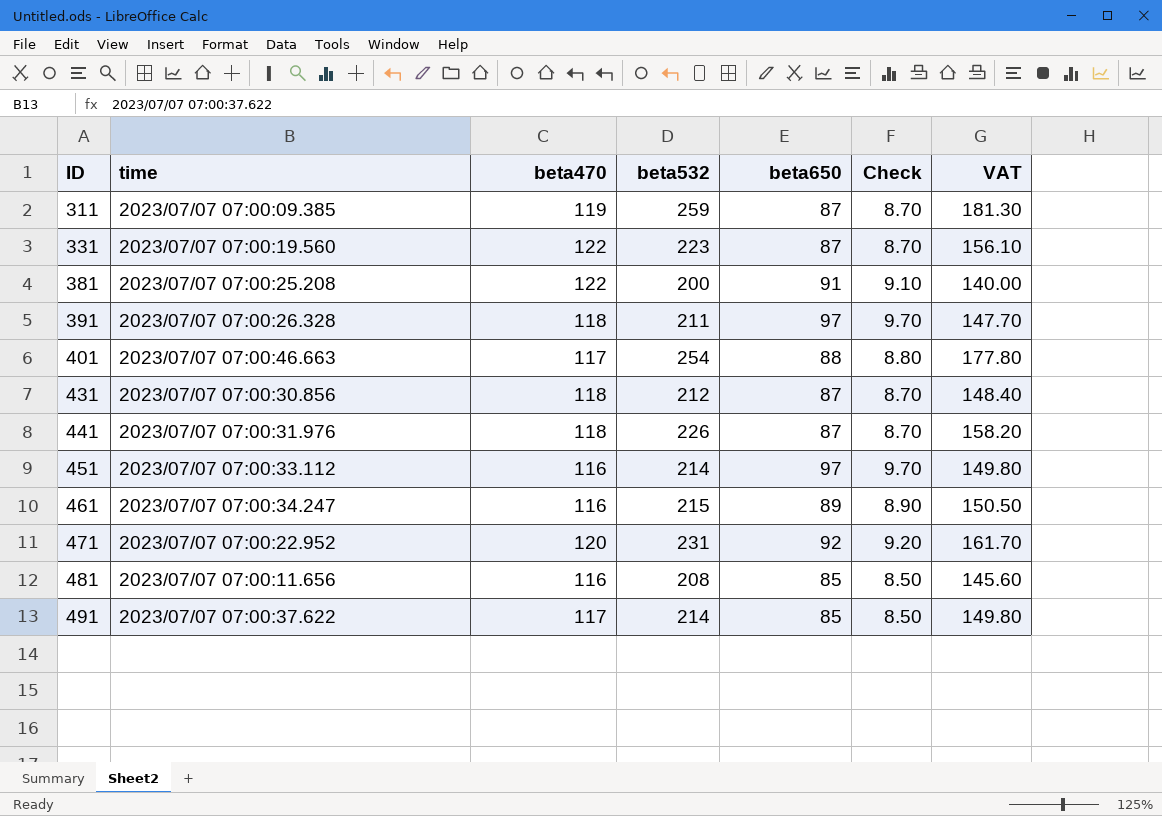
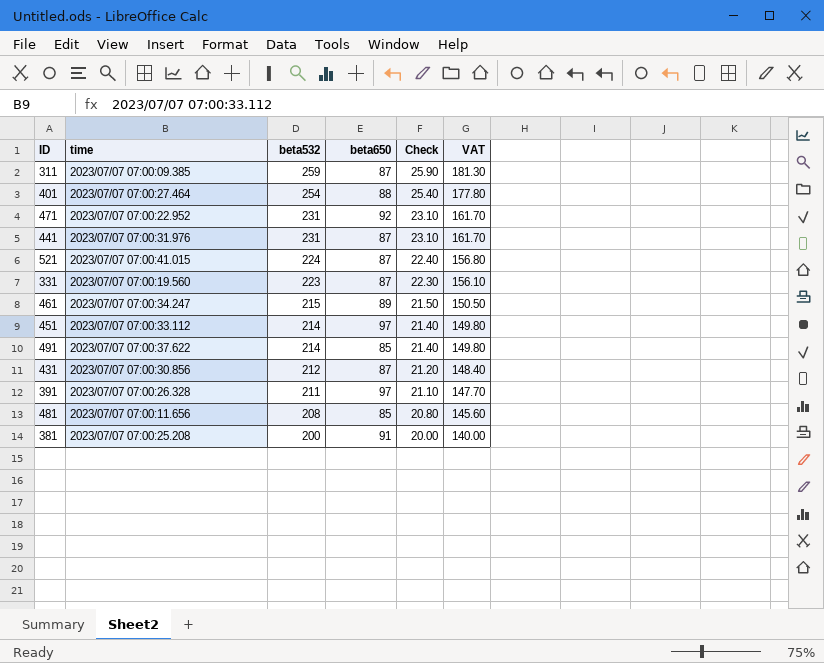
row order: ID ascending -> beta532 descending
column beta470 | position: 3 -> none
column Check | formula: [beta650] * 0.1 -> [beta532] * 0.1
401 | time: 2023/07/07 07:00:46.663 -> 2023/07/07 07:00:27.464
441 | beta532: 226 -> 231
441 | VAT: 158.20 -> 161.70
row 521: none -> 2023/07/07 07:00:41.015 | 224 | 87 | 22.40 | 156.80

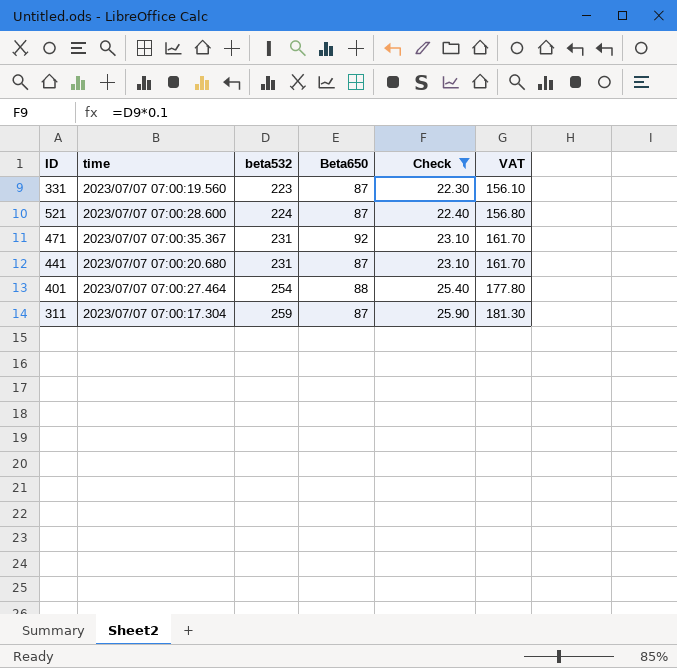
filter: none -> Check >= 22.30
row order: beta532 descending -> beta532 ascending
column name: beta650 -> Beta650
521 | time: 2023/07/07 07:00:41.015 -> 2023/07/07 07:00:28.600
471 | time: 2023/07/07 07:00:22.952 -> 2023/07/07 07:00:35.367
441 | time: 2023/07/07 07:00:31.976 -> 2023/07/07 07:00:20.680
311 | time: 2023/07/07 07:00:09.385 -> 2023/07/07 07:00:17.304

